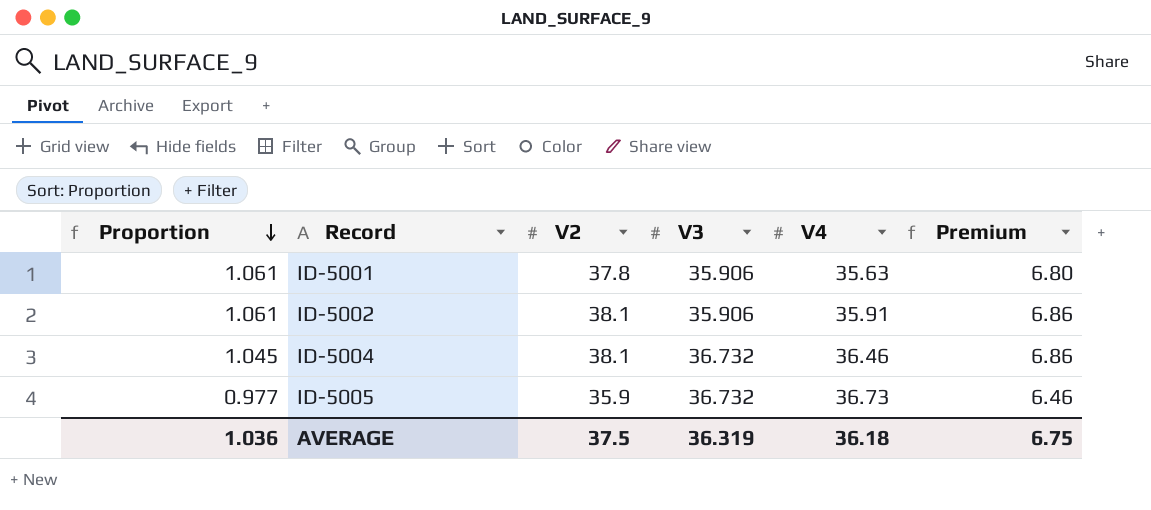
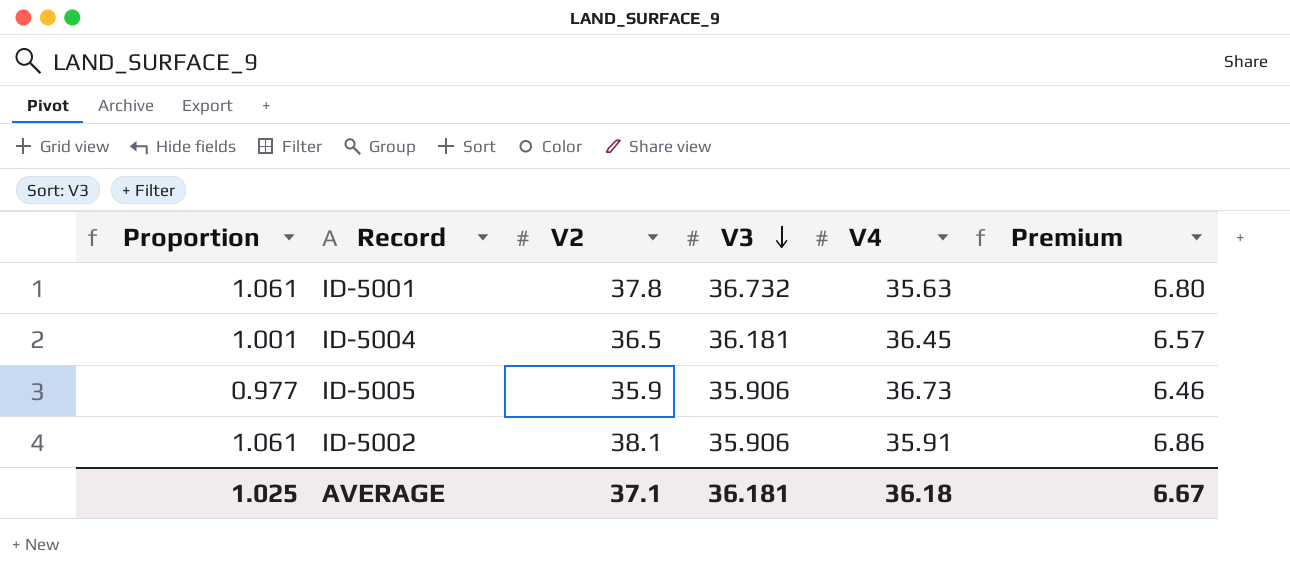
row order: Proportion descending -> V3 descending
ID-5001 | V3: 35.906 -> 36.732
ID-5004 | Proportion: 1.045 -> 1.001
ID-5004 | V2: 38.1 -> 36.5
ID-5004 | V3: 36.732 -> 36.181
ID-5004 | V4: 36.46 -> 36.45
ID-5004 | Premium: 6.86 -> 6.57
ID-5005 | V3: 36.732 -> 35.906
AVERAGE | Proportion: 1.036 -> 1.025
AVERAGE | V2: 37.5 -> 37.1
AVERAGE | V3: 36.319 -> 36.181
AVERAGE | Premium: 6.75 -> 6.67

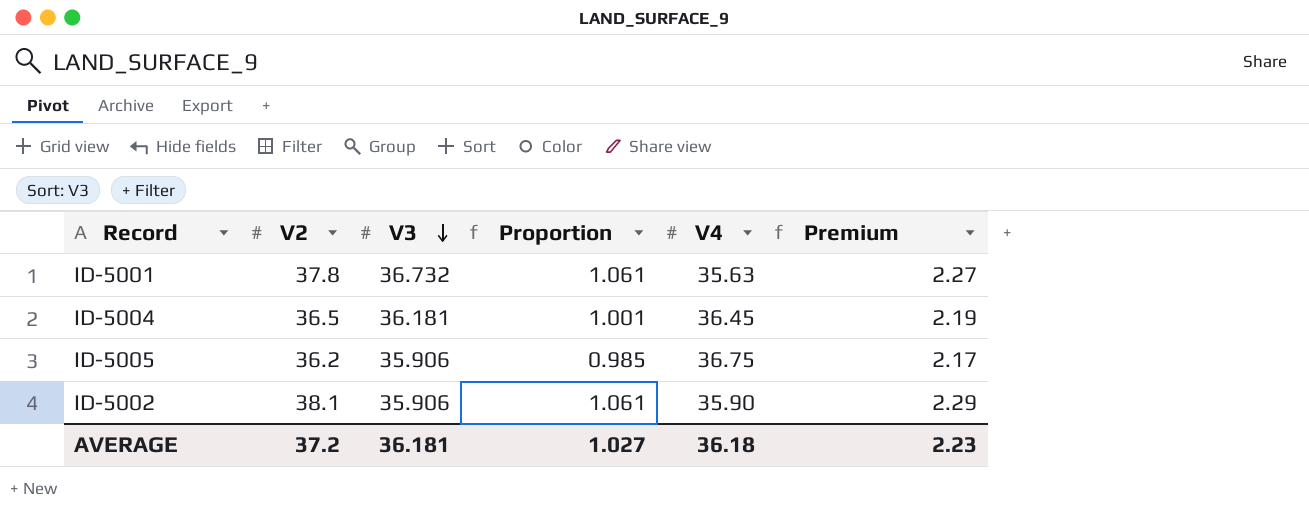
column Proportion | position: 1 -> 4
column Premium | formula: [V2] * 0.18 -> [V2] * 0.06
ID-5005 | V2: 35.9 -> 36.2
ID-5005 | Proportion: 0.977 -> 0.985
ID-5005 | V4: 36.73 -> 36.75
ID-5002 | V4: 35.91 -> 35.90
AVERAGE | V2: 37.1 -> 37.2
AVERAGE | Proportion: 1.025 -> 1.027
AVERAGE | Premium: 6.67 -> 2.23

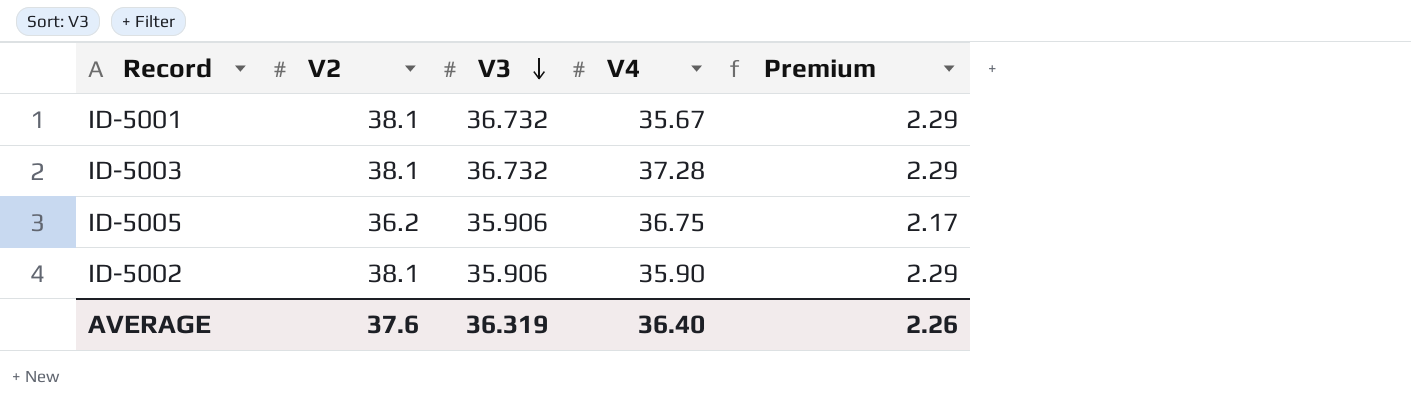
column Proportion | formula: [V2] / [V4] -> none
row ID-5004: 36.5 | 36.181 | 1.001 | 36.45 | 2.19 -> none
ID-5001 | V2: 37.8 -> 38.1
ID-5001 | V4: 35.63 -> 35.67
ID-5001 | Premium: 2.27 -> 2.29
row ID-5003: none -> 38.1 | 36.732 | 37.28 | 2.29
AVERAGE | V2: 37.2 -> 37.6
AVERAGE | V3: 36.181 -> 36.319
AVERAGE | V4: 36.18 -> 36.40
AVERAGE | Premium: 2.23 -> 2.26

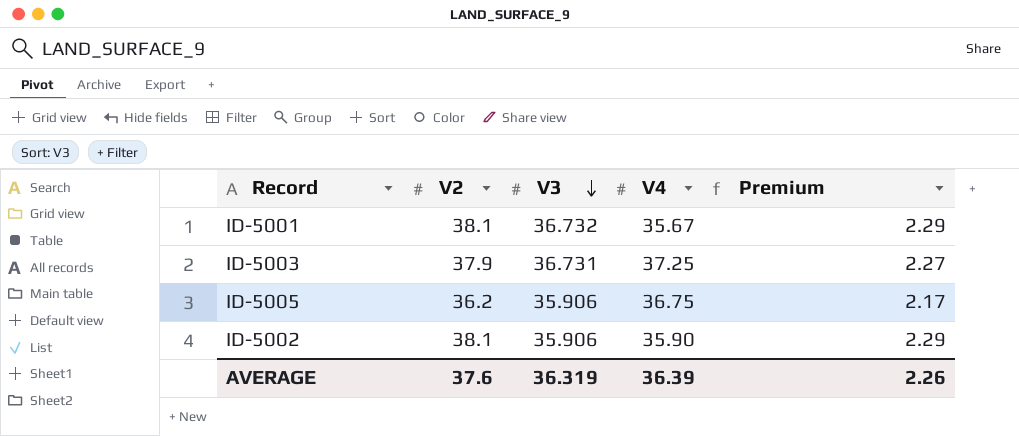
ID-5003 | V2: 38.1 -> 37.9
ID-5003 | V3: 36.732 -> 36.731
ID-5003 | V4: 37.28 -> 37.25
ID-5003 | Premium: 2.29 -> 2.27
AVERAGE | V4: 36.40 -> 36.39

